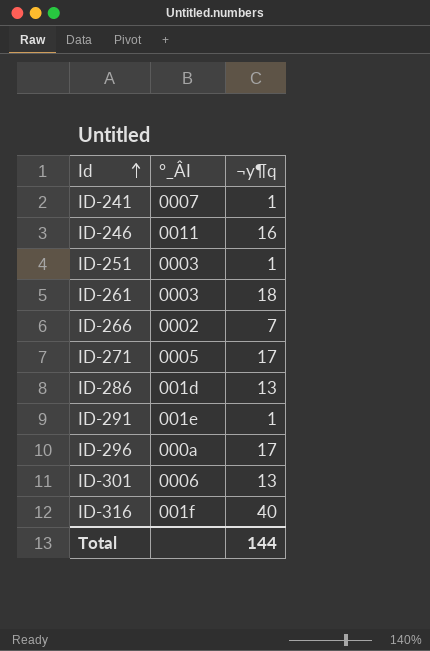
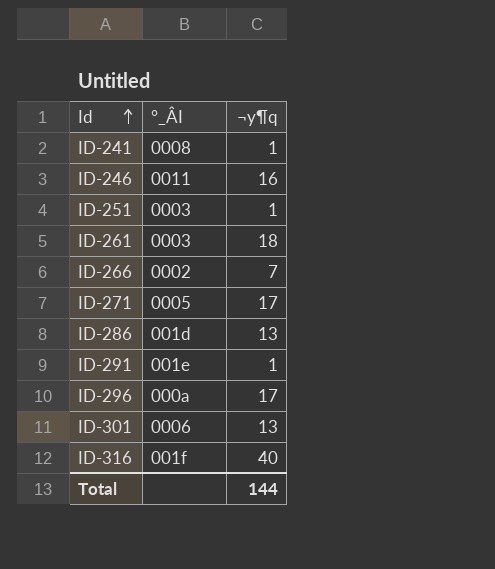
ID-241 | °_ÂI: 0007 -> 0008

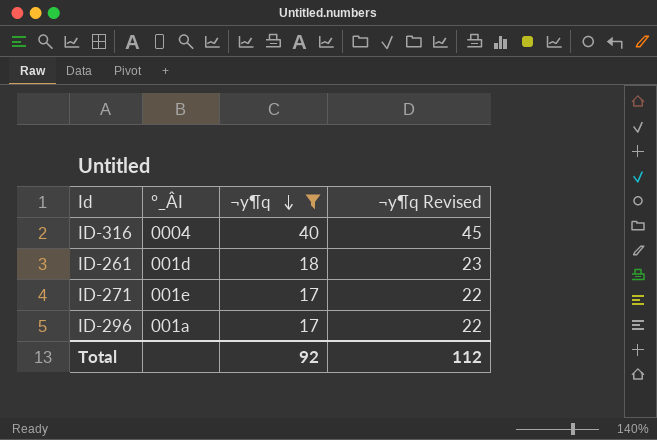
filter: none -> ¬y¶q >= 17
row order: Id ascending -> ¬y¶q descending
column ¬y¶q Revised | formula: none -> [¬y¶q] + 5
ID-316 | °_ÂI: 001f -> 0004
ID-261 | °_ÂI: 0003 -> 001d
ID-271 | °_ÂI: 0005 -> 001e
ID-296 | °_ÂI: 000a -> 001a
Total | ¬y¶q: 144 -> 92

